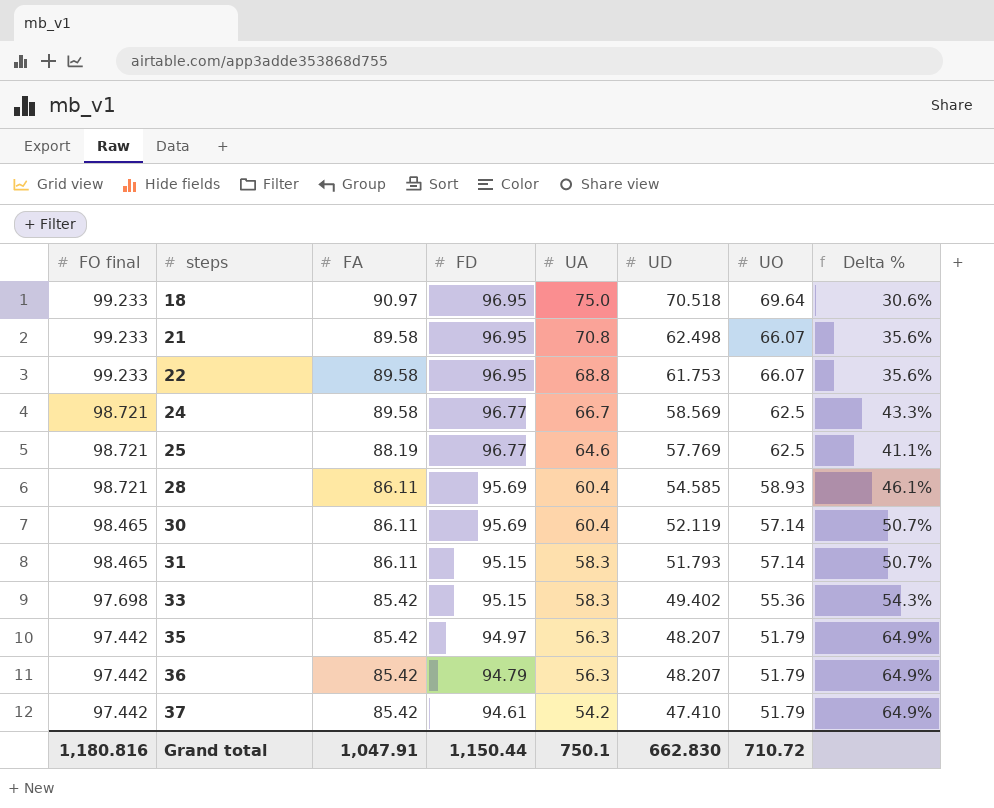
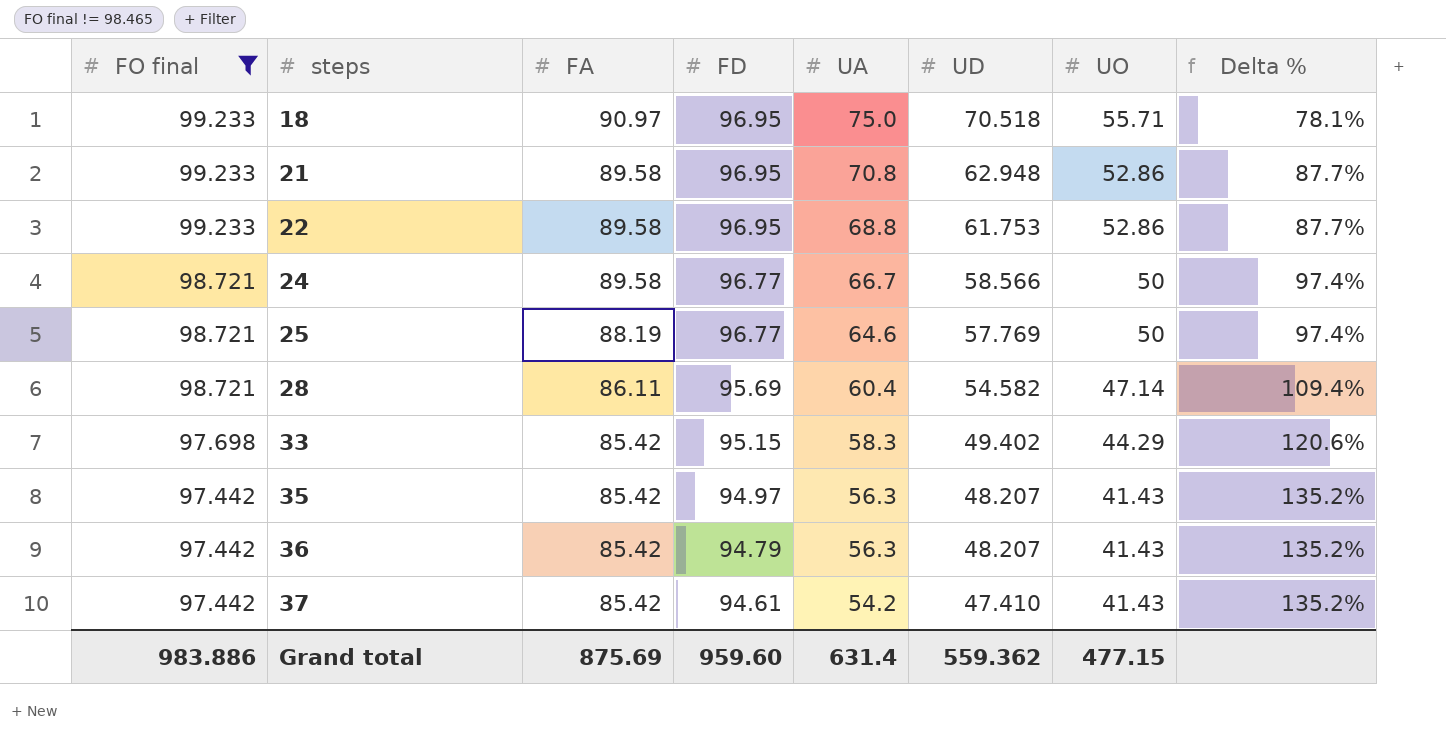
filter: none -> FO final != 98.465
column Delta % | formula: ([FA] - [UO]) / [UO] -> ([FO final] - [UO]) / [UO]
18 | UO: 69.64 -> 55.71
21 | UD: 62.498 -> 62.948
21 | UO: 66.07 -> 52.86
22 | UO: 66.07 -> 52.86
24 | UD: 58.569 -> 58.566
24 | UO: 62.5 -> 50
25 | UO: 62.5 -> 50
28 | UD: 54.585 -> 54.582
28 | UO: 58.93 -> 47.14
33 | UO: 55.36 -> 44.29
35 | UO: 51.79 -> 41.43
36 | UO: 51.79 -> 41.43
37 | UO: 51.79 -> 41.43
Grand total | FO final: 1,180.816 -> 983.886
Grand total | FA: 1,047.91 -> 875.69
Grand total | FD: 1,150.44 -> 959.60
Grand total | UA: 750.1 -> 631.4
Grand total | UD: 662.830 -> 559.362
Grand total | UO: 710.72 -> 477.15

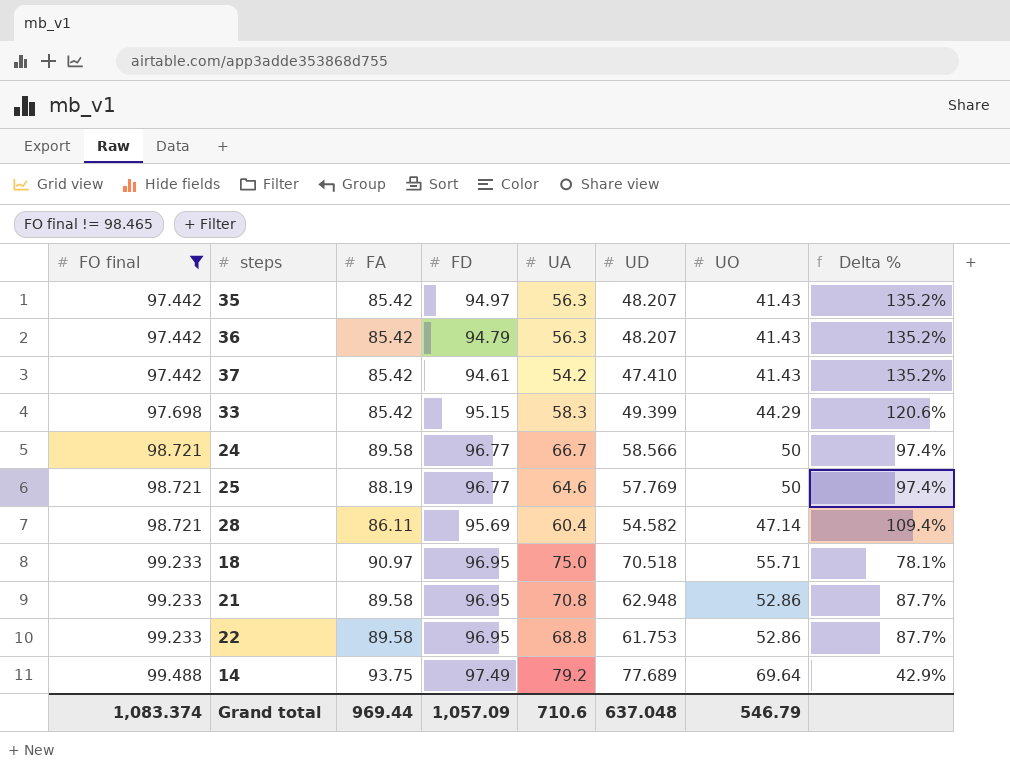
row order: FO final descending -> FO final ascending
33 | UD: 49.402 -> 49.399
row 14: none -> 99.488 | 93.75 | 97.49 | 79.2 | 77.689 | 69.64 | 42.9%
Grand total | FO final: 983.886 -> 1,083.374
Grand total | FA: 875.69 -> 969.44
Grand total | FD: 959.60 -> 1,057.09
Grand total | UA: 631.4 -> 710.6
Grand total | UD: 559.362 -> 637.048
Grand total | UO: 477.15 -> 546.79

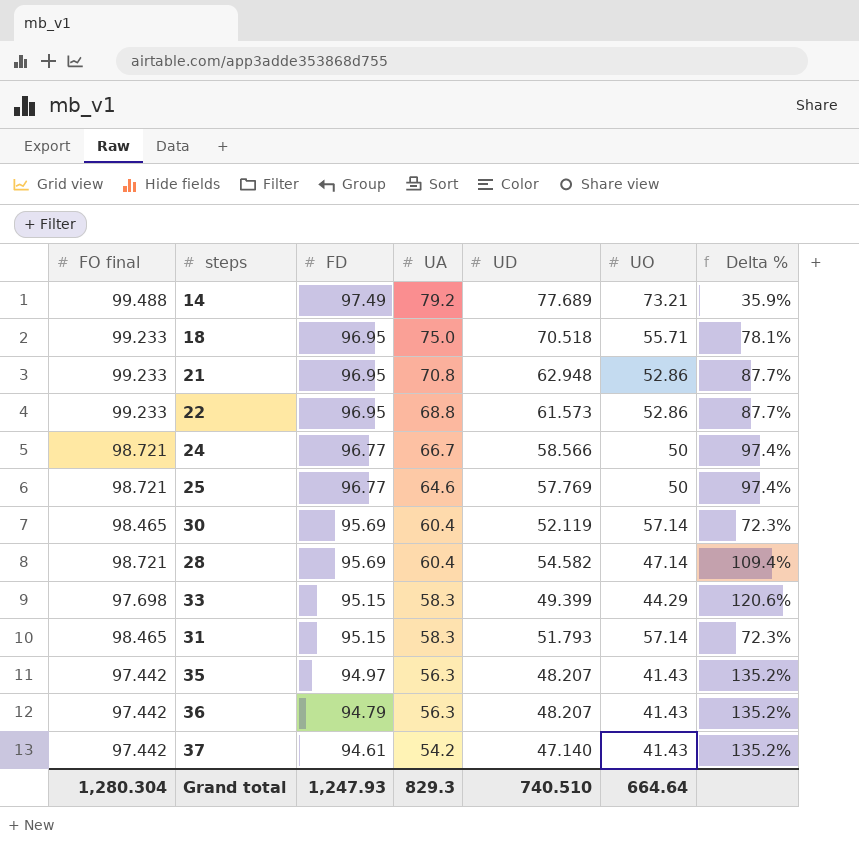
filter: FO final != 98.465 -> none
row order: FO final ascending -> FD descending
column FA | position: 3 -> none
14 | UO: 69.64 -> 73.21
14 | Delta %: 42.9% -> 35.9%
22 | UD: 61.753 -> 61.573
37 | UD: 47.410 -> 47.140
Grand total | FO final: 1,083.374 -> 1,280.304
Grand total | FD: 1,057.09 -> 1,247.93
Grand total | UA: 710.6 -> 829.3
Grand total | UD: 637.048 -> 740.510
Grand total | UO: 546.79 -> 664.64

